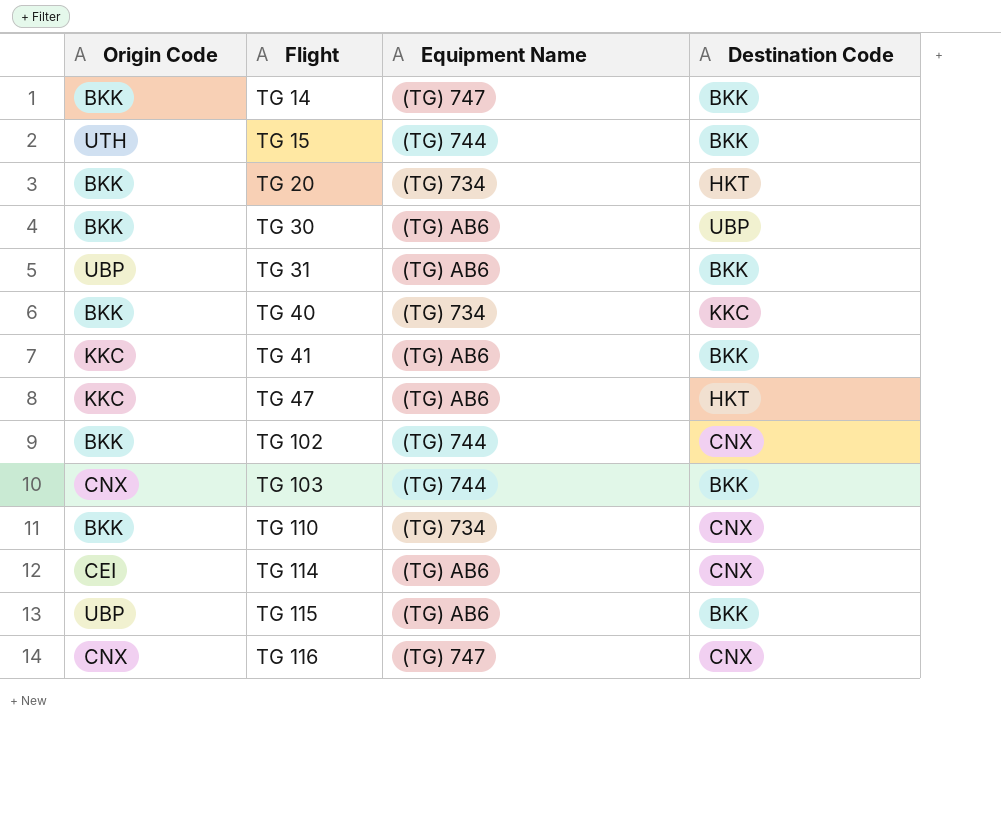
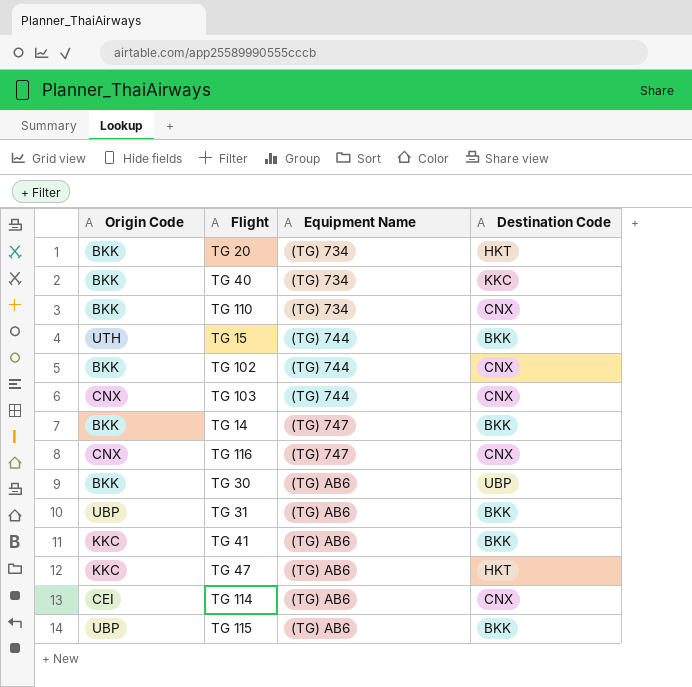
row order: Flight ascending -> Equipment Name ascending
TG 103 | Destination Code: BKK -> CNX

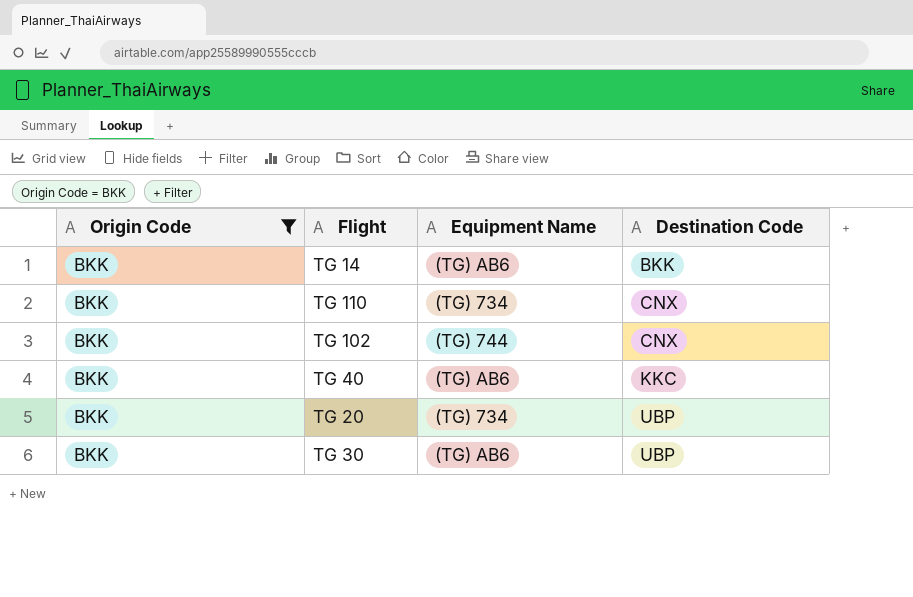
filter: none -> Origin Code = BKK
row order: Equipment Name ascending -> Destination Code ascending
TG 14 | Equipment Name: (TG) 747 -> (TG) AB6
TG 40 | Equipment Name: (TG) 734 -> (TG) AB6
TG 20 | Destination Code: HKT -> UBP

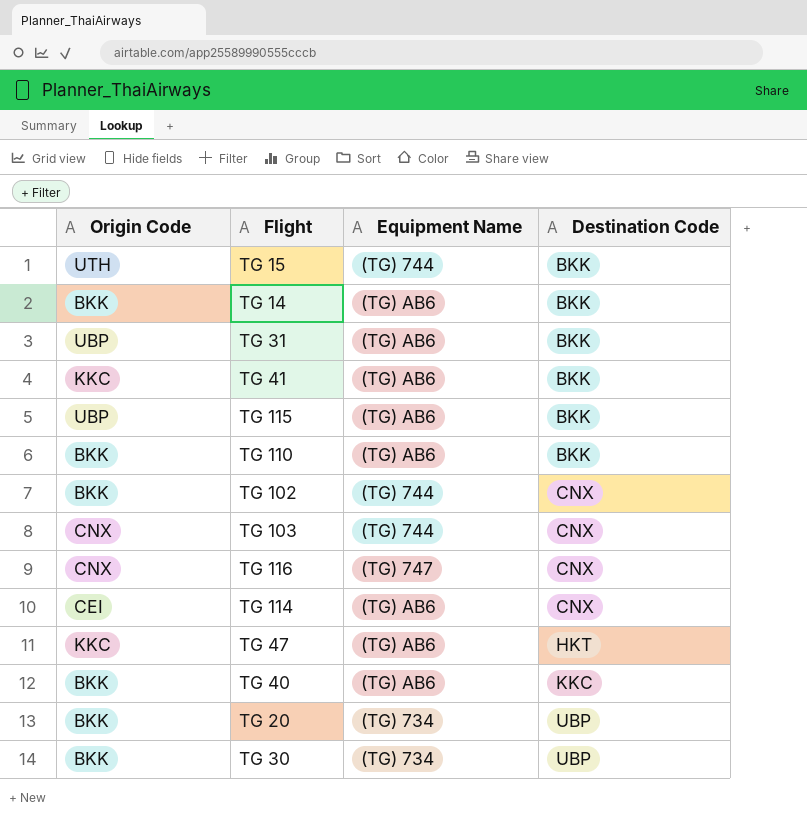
filter: Origin Code = BKK -> none
TG 110 | Equipment Name: (TG) 734 -> (TG) AB6
TG 110 | Destination Code: CNX -> BKK
TG 30 | Equipment Name: (TG) AB6 -> (TG) 734

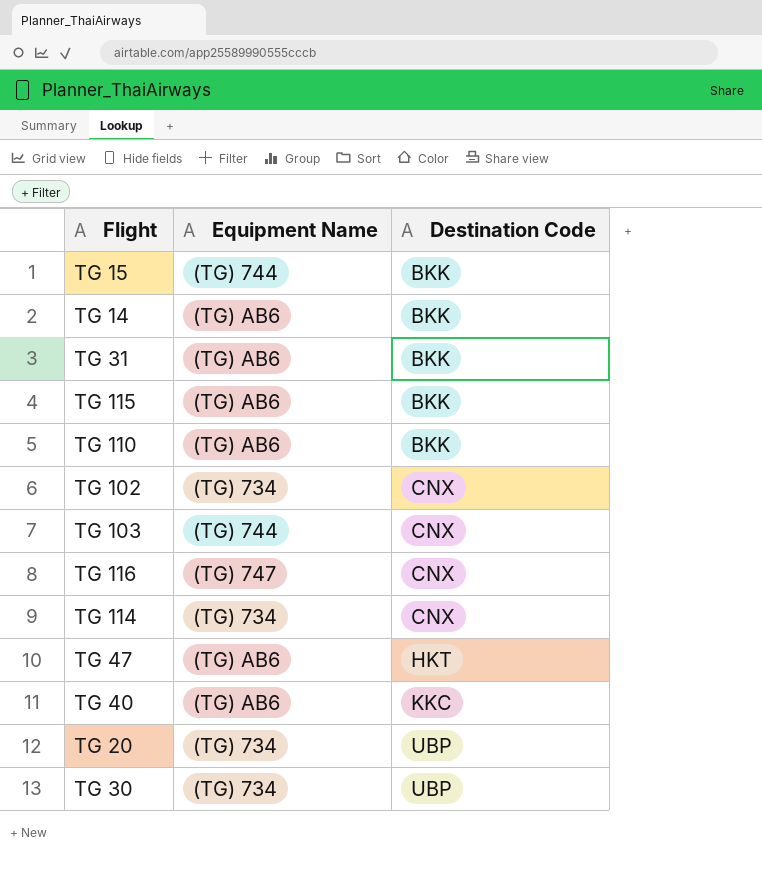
column Origin Code | position: 1 -> none
row TG 41: KKC | (TG) AB6 | BKK -> none
TG 102 | Equipment Name: (TG) 744 -> (TG) 734
TG 114 | Equipment Name: (TG) AB6 -> (TG) 734

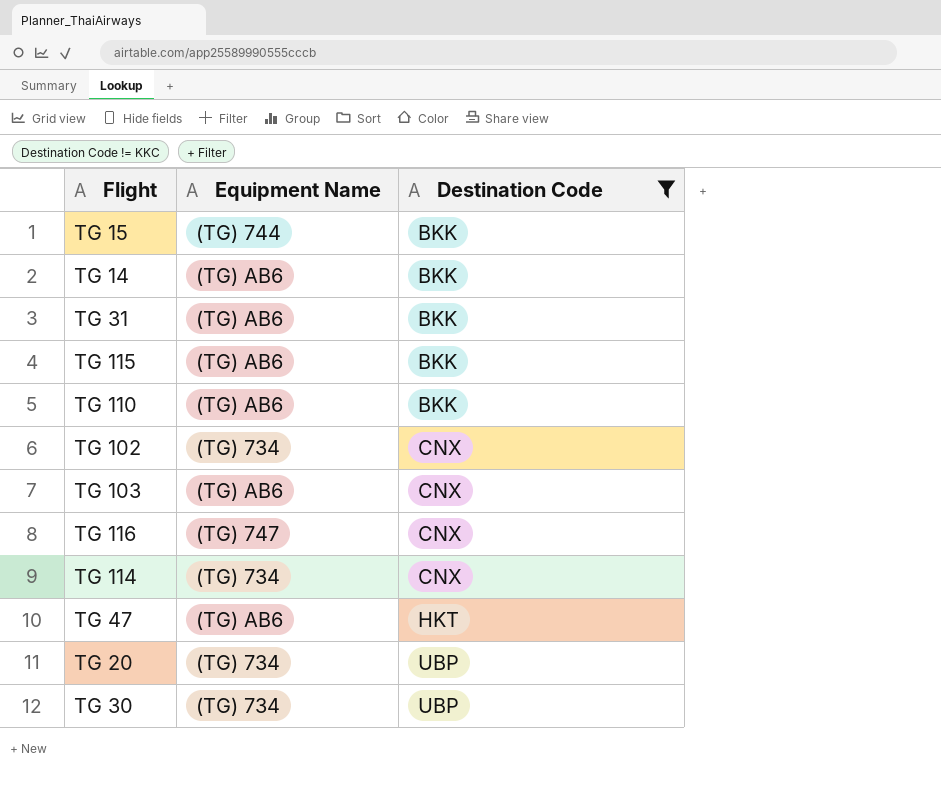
filter: none -> Destination Code != KKC
TG 103 | Equipment Name: (TG) 744 -> (TG) AB6

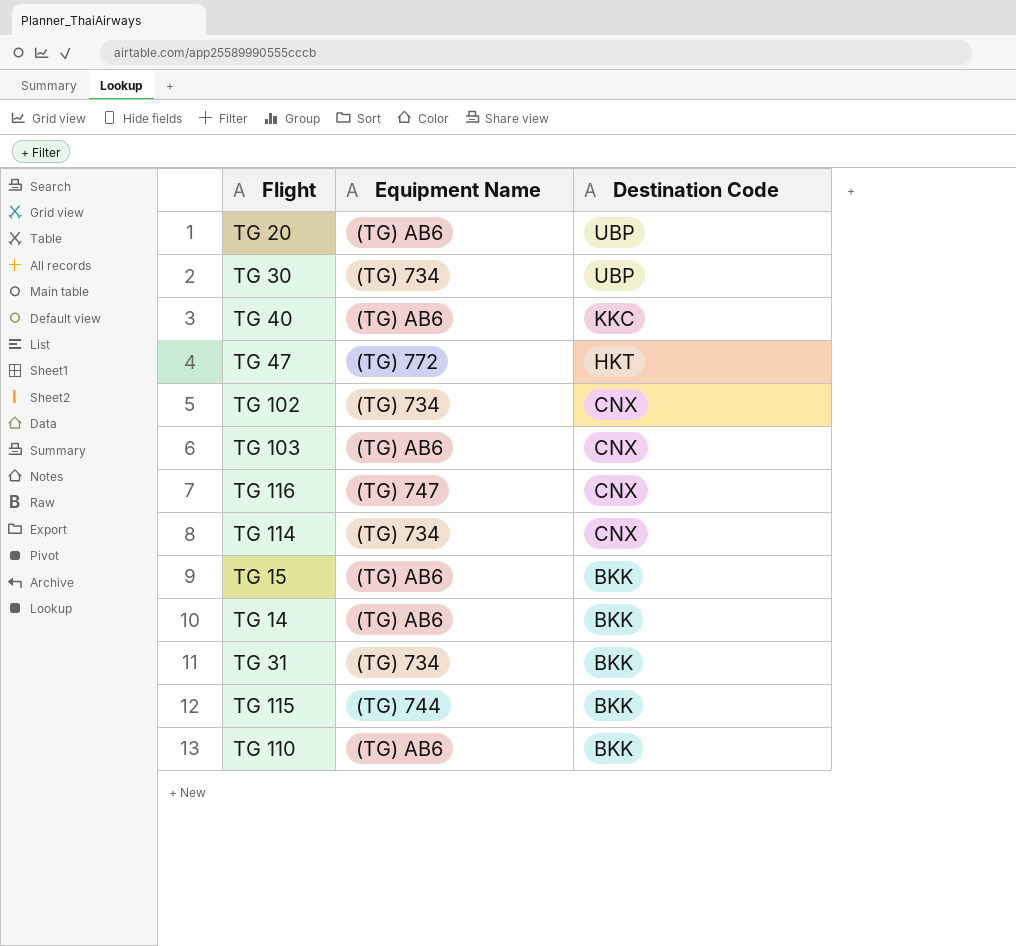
filter: Destination Code != KKC -> none
row order: Destination Code ascending -> Destination Code descending
TG 20 | Equipment Name: (TG) 734 -> (TG) AB6
TG 47 | Equipment Name: (TG) AB6 -> (TG) 772
TG 15 | Equipment Name: (TG) 744 -> (TG) AB6
TG 31 | Equipment Name: (TG) AB6 -> (TG) 734
TG 115 | Equipment Name: (TG) AB6 -> (TG) 744

